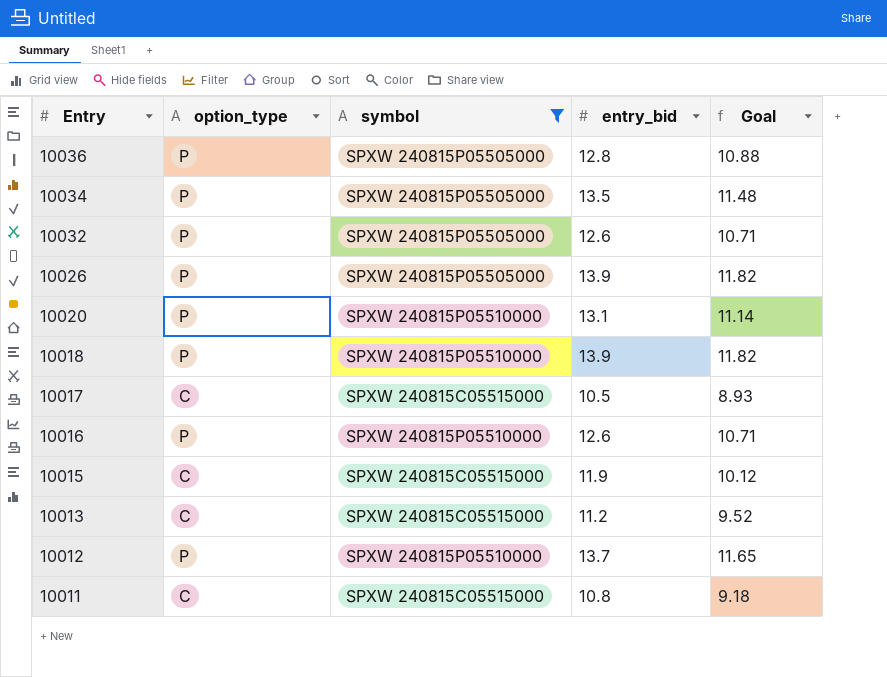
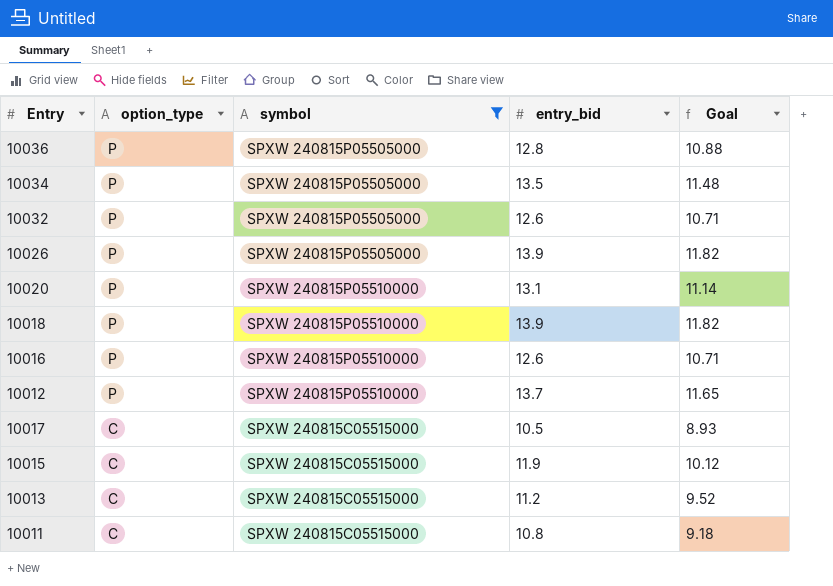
row order: Entry descending -> option_type descending

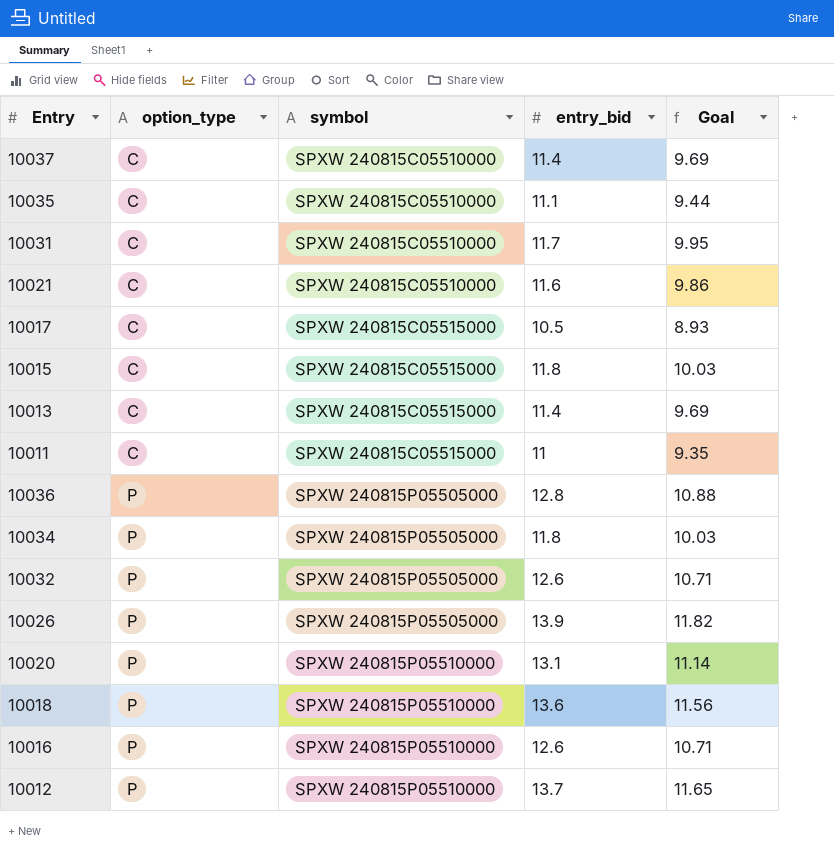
filter: symbol != SPXW 240815C05510000 -> none
row order: option_type descending -> option_type ascending
10015 | entry_bid: 11.9 -> 11.8
10015 | Goal: 10.12 -> 10.03
10013 | entry_bid: 11.2 -> 11.4
10013 | Goal: 9.52 -> 9.69
10011 | entry_bid: 10.8 -> 11
10011 | Goal: 9.18 -> 9.35
10034 | entry_bid: 13.5 -> 11.8
10034 | Goal: 11.48 -> 10.03
10018 | entry_bid: 13.9 -> 13.6
10018 | Goal: 11.82 -> 11.56

